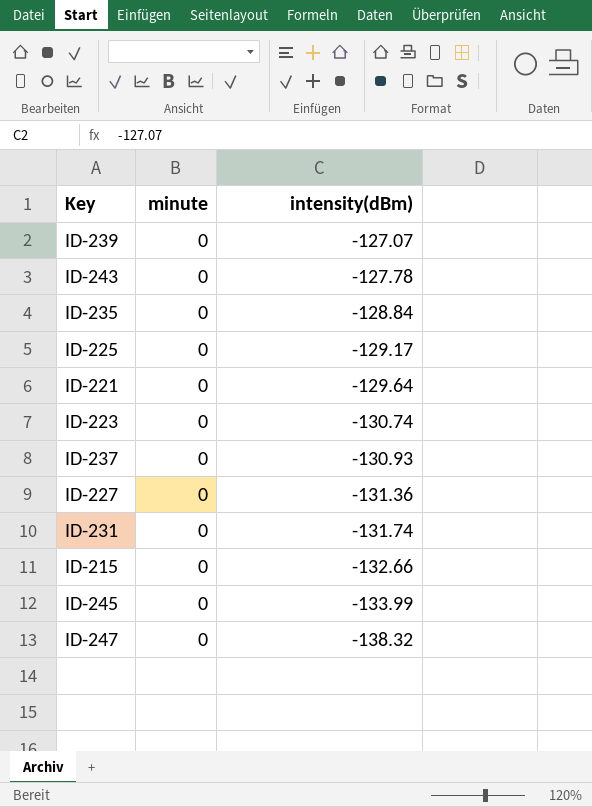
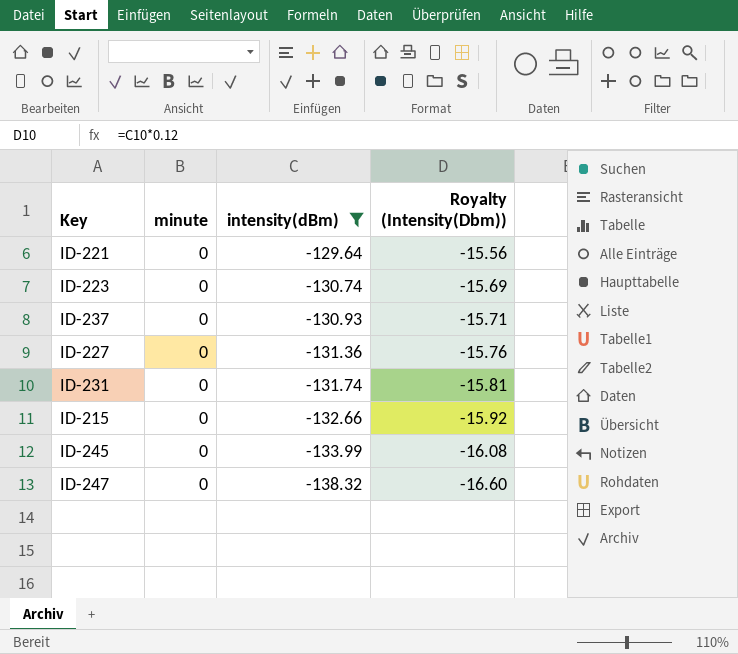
filter: none -> intensity(dBm) <= -129.64
column Royalty (Intensity(Dbm)) | formula: none -> [intensity(dBm)] * 0.12

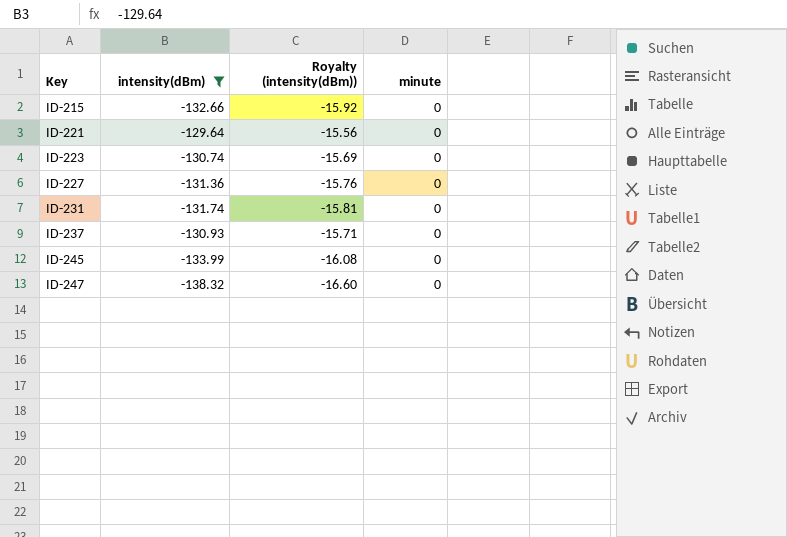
row order: intensity(dBm) descending -> Key ascending
column name: Royalty (Intensity(Dbm)) -> Royalty (intensity(dBm))
column minute | position: 2 -> 4

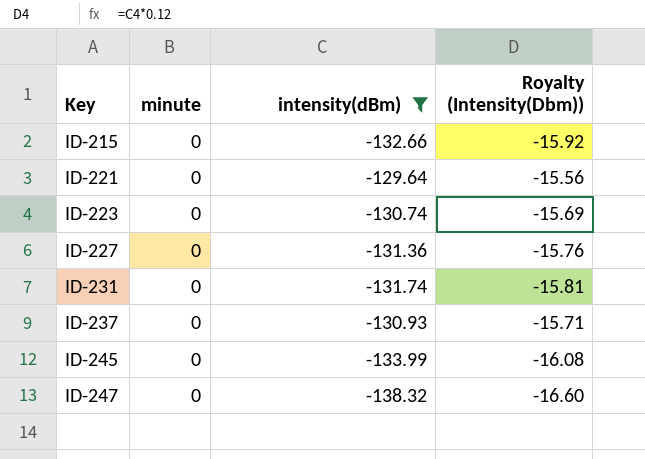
column minute | position: 4 -> 2
column name: Royalty (intensity(dBm)) -> Royalty (Intensity(Dbm))

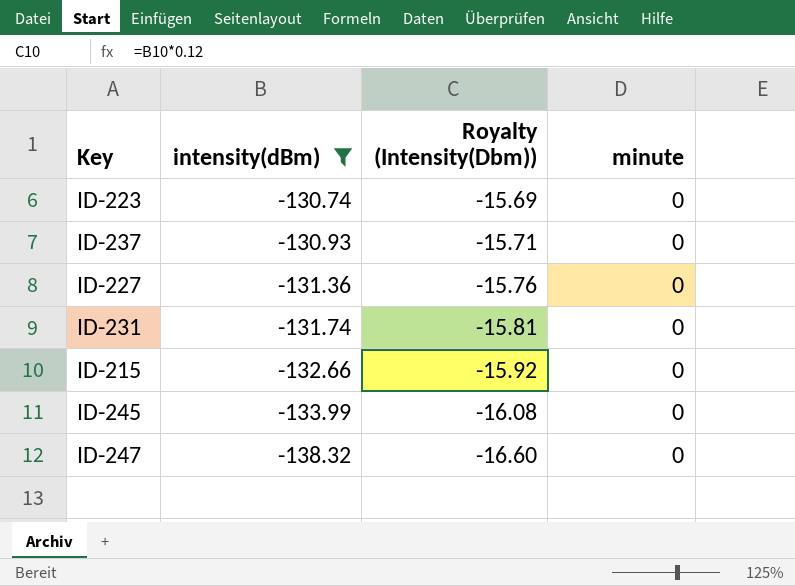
row order: Key ascending -> intensity(dBm) descending
column minute | position: 2 -> 4
row ID-221: 0 | -129.64 | -15.56 -> none

